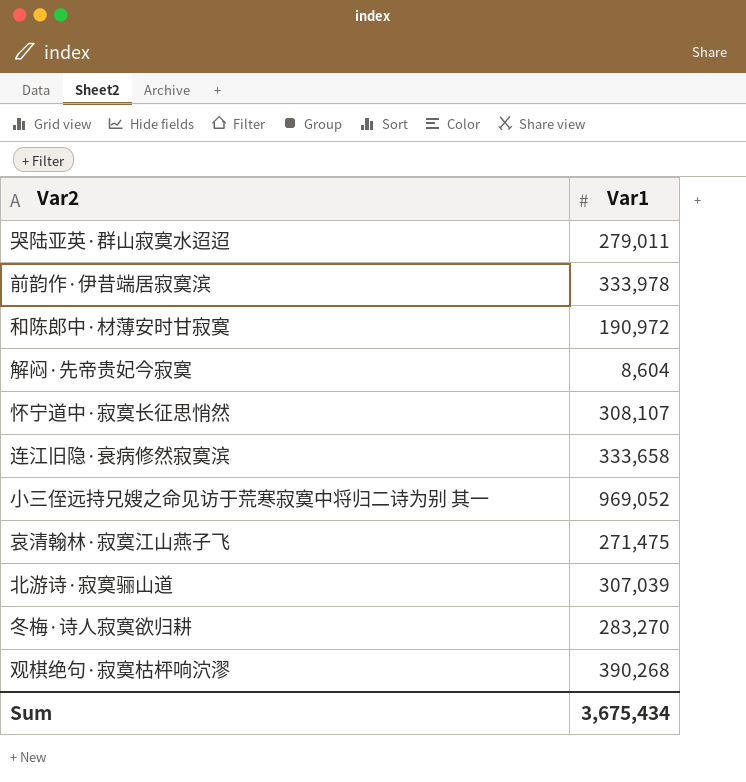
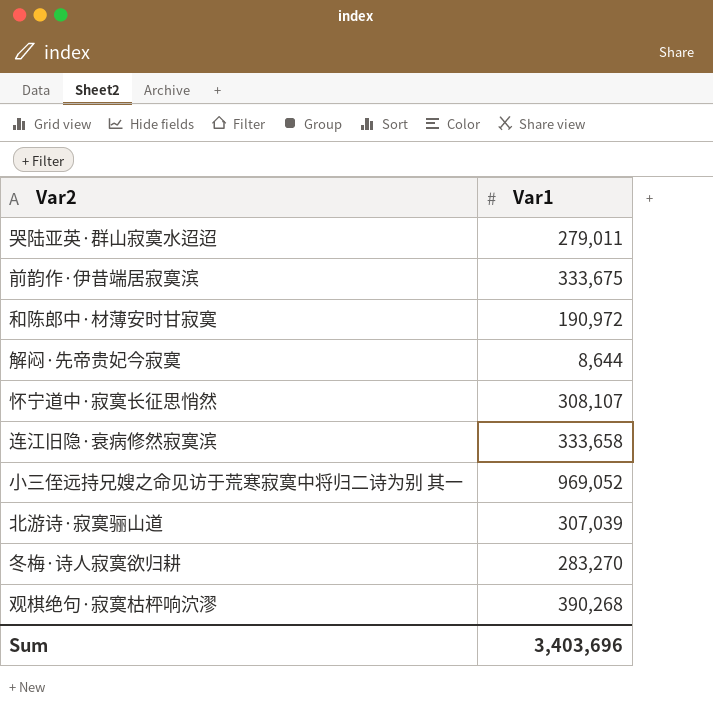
row 哀清翰林·寂寞江山燕子飞: 271,475 -> none
前韵作·伊昔端居寂寞滨 | Var1: 333,978 -> 333,675
解闷·先帝贵妃今寂寞 | Var1: 8,604 -> 8,644
Sum | Var1: 3,675,434 -> 3,403,696

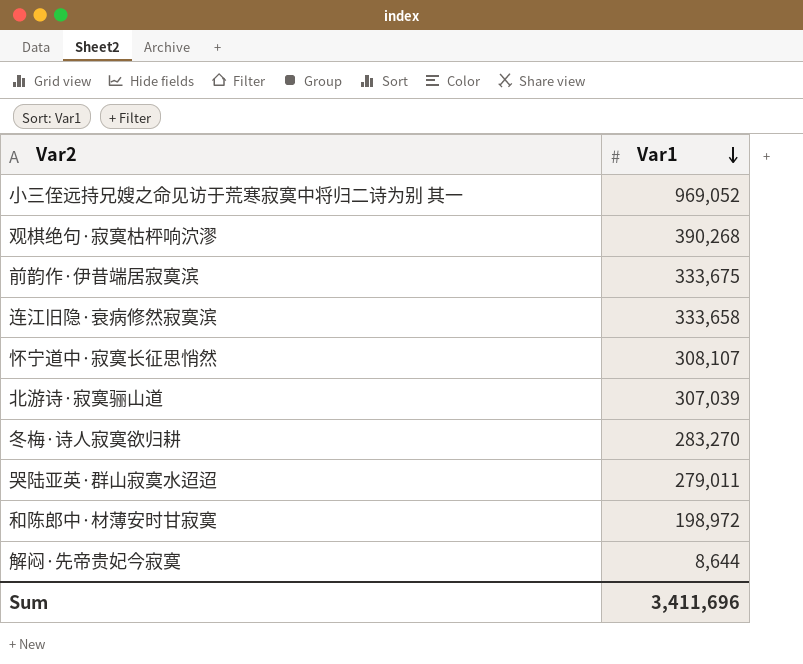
row order: none -> Var1 descending
和陈郎中·材薄安时甘寂寞 | Var1: 190,972 -> 198,972
Sum | Var1: 3,403,696 -> 3,411,696

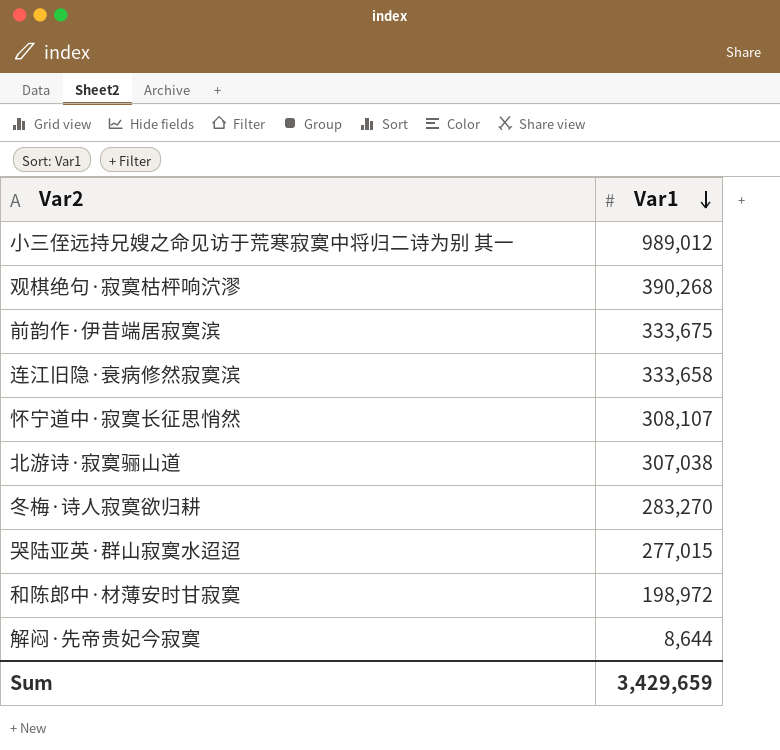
小三侄远持兄嫂之命见访于荒寒寂寞中将归二诗为别 其一 | Var1: 969,052 -> 989,012
北游诗·寂寞骊山道 | Var1: 307,039 -> 307,038
哭陆亚英·群山寂寞水迢迢 | Var1: 279,011 -> 277,015
Sum | Var1: 3,411,696 -> 3,429,659

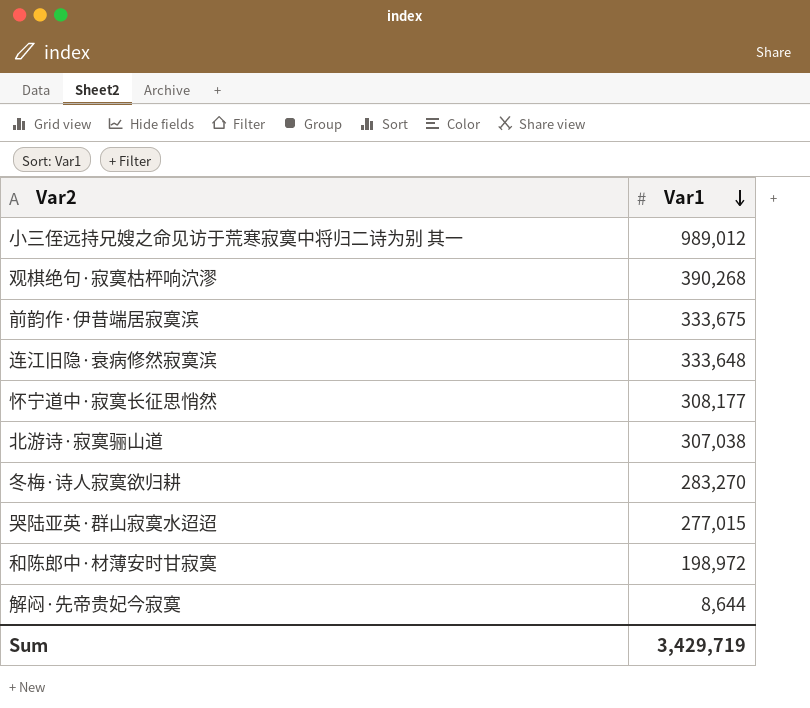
连江旧隐·衰病修然寂寞滨 | Var1: 333,658 -> 333,648
怀宁道中·寂寞长征思悄然 | Var1: 308,107 -> 308,177
Sum | Var1: 3,429,659 -> 3,429,719

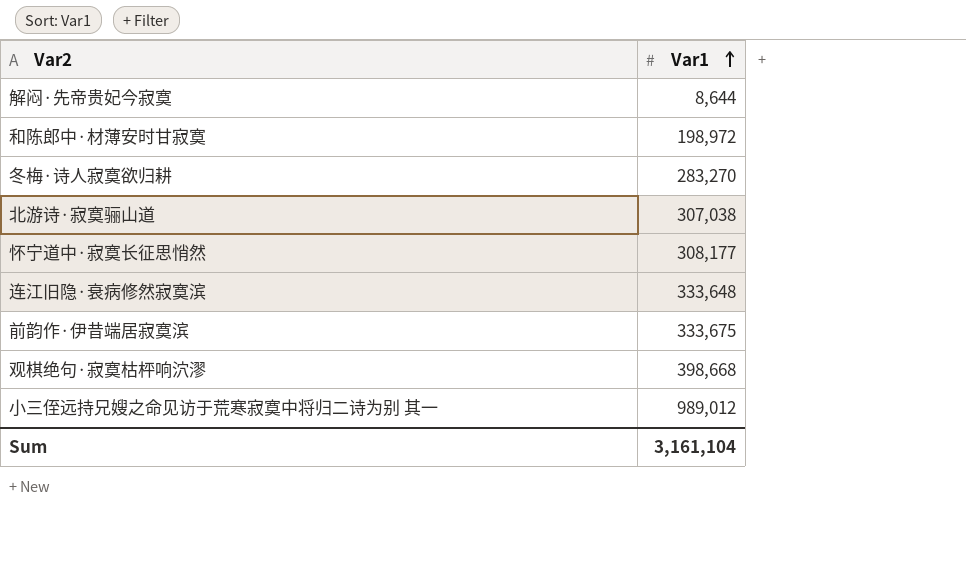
row order: Var1 descending -> Var1 ascending
row 哭陆亚英·群山寂寞水迢迢: 277,015 -> none
观棋绝句·寂寞枯枰响泬漻 | Var1: 390,268 -> 398,668
Sum | Var1: 3,429,719 -> 3,161,104

